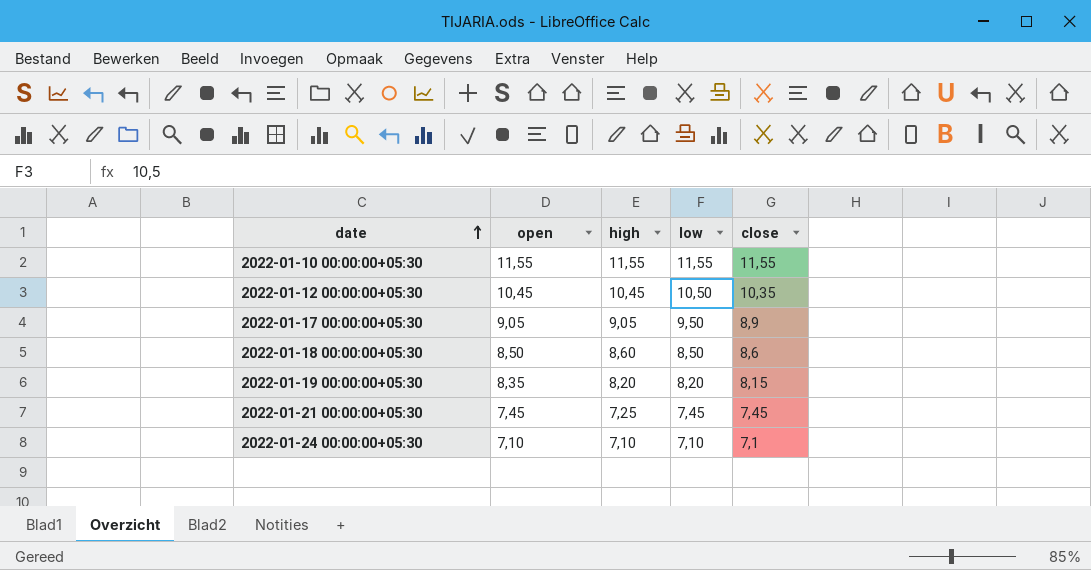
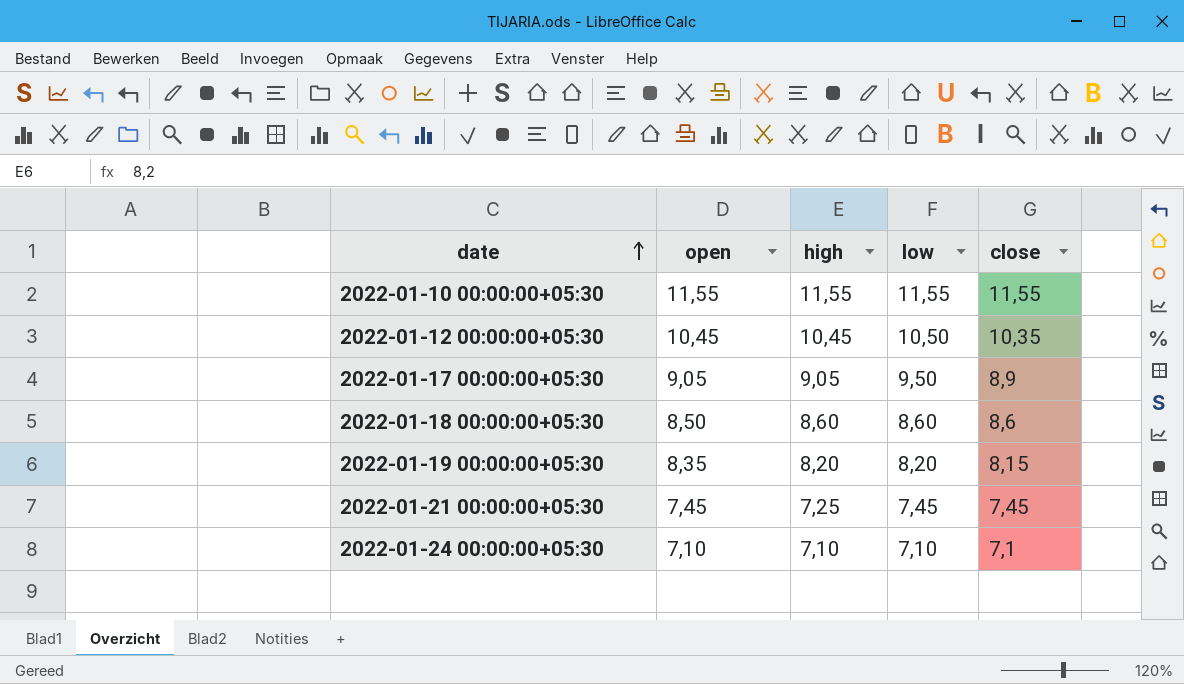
2022-01-18 00:00:00+05:30 | low: 8,50 -> 8,60

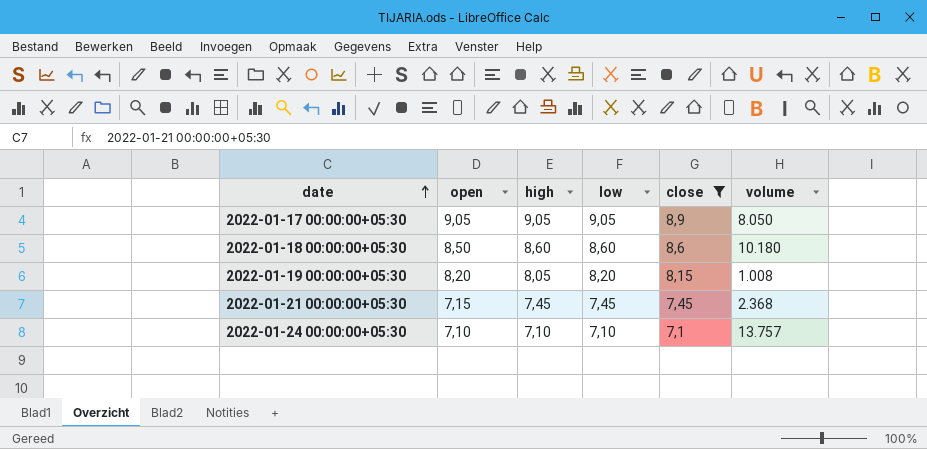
filter: none -> close <= 8,9
column volume | position: none -> 6
2022-01-17 00:00:00+05:30 | low: 9,50 -> 9,05
2022-01-19 00:00:00+05:30 | open: 8,35 -> 8,20
2022-01-19 00:00:00+05:30 | high: 8,20 -> 8,05
2022-01-21 00:00:00+05:30 | open: 7,45 -> 7,15
2022-01-21 00:00:00+05:30 | high: 7,25 -> 7,45

